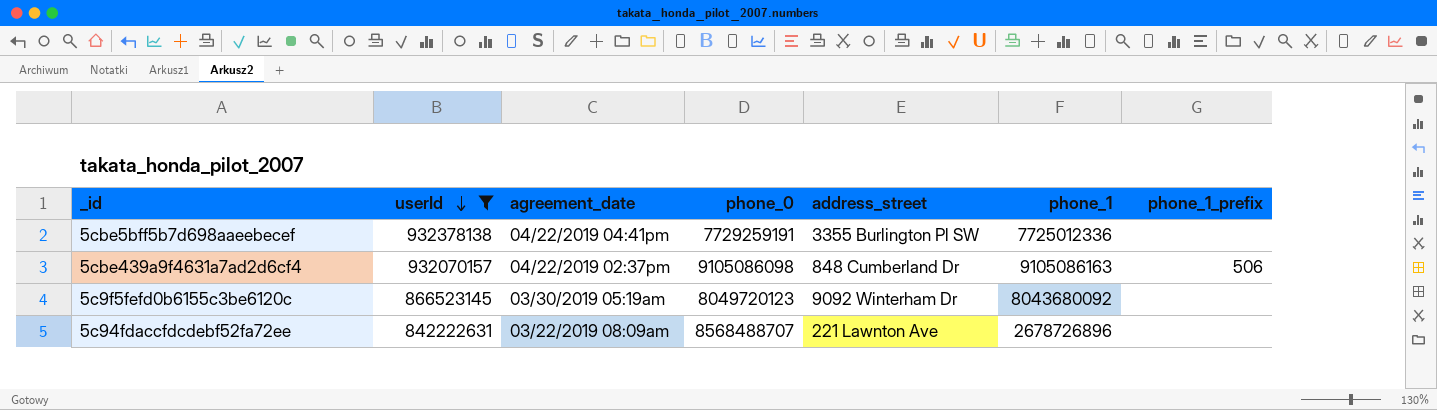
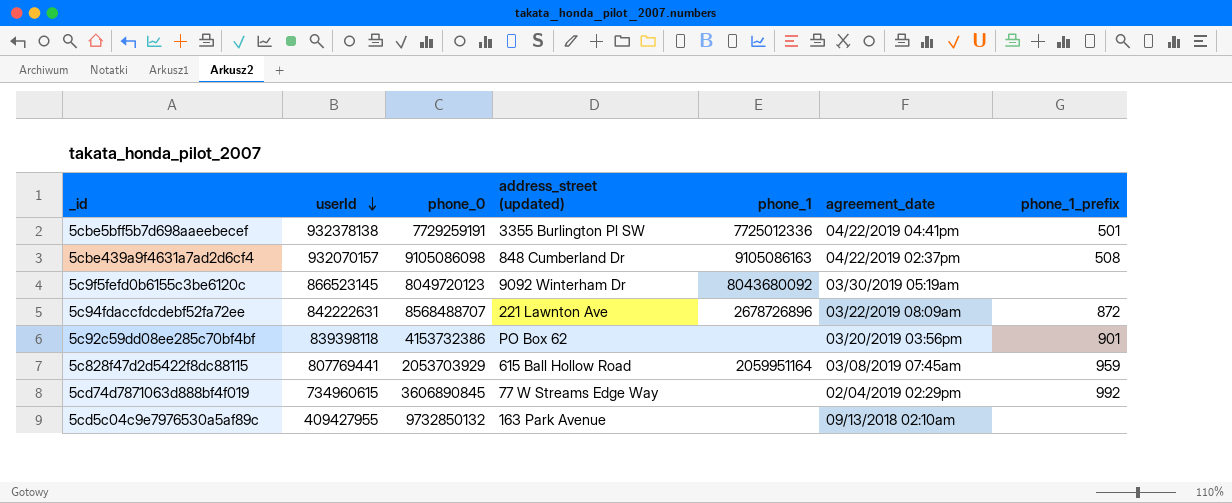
filter: userId >= 842222631 -> none
column name: address_street -> address_street (updated)
column agreement_date | position: 3 -> 6
5cbe5bff5b7d698aaeebecef | phone_1_prefix: none -> 501
5cbe439a9f4631a7ad2d6cf4 | phone_1_prefix: 506 -> 508
5c94fdaccfdcdebf52fa72ee | phone_1_prefix: none -> 872

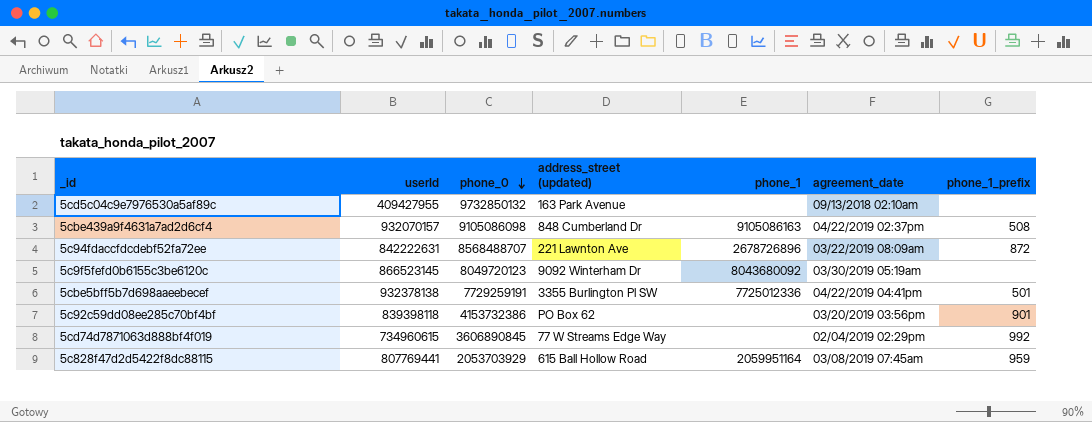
row order: userId descending -> phone_0 descending

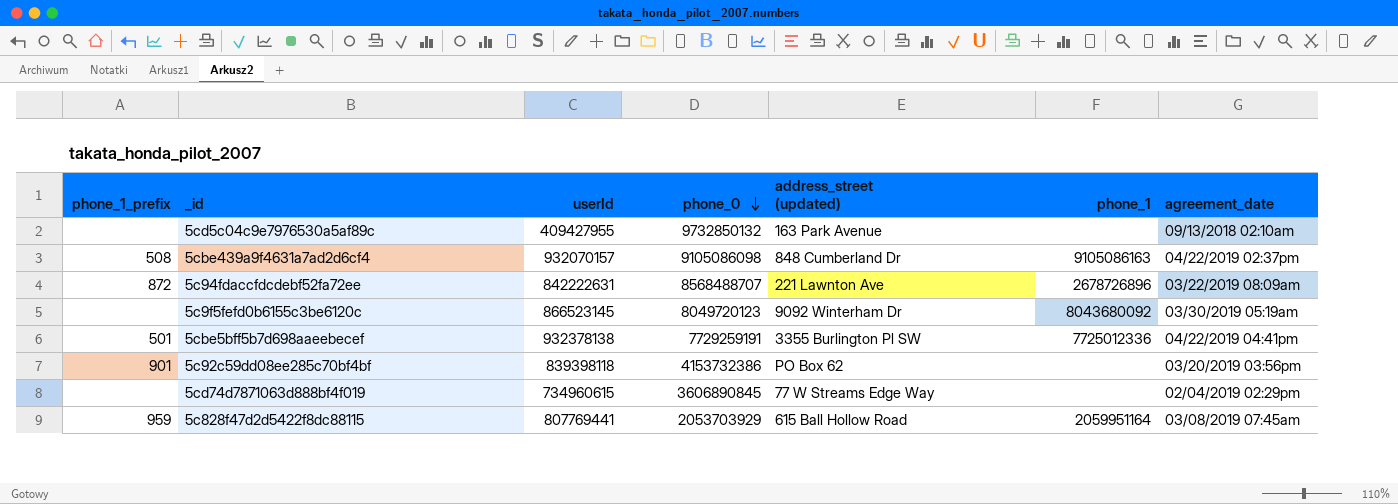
column phone_1_prefix | position: 7 -> 1
5cd74d7871063d888bf4f019 | phone_1_prefix: 992 -> none

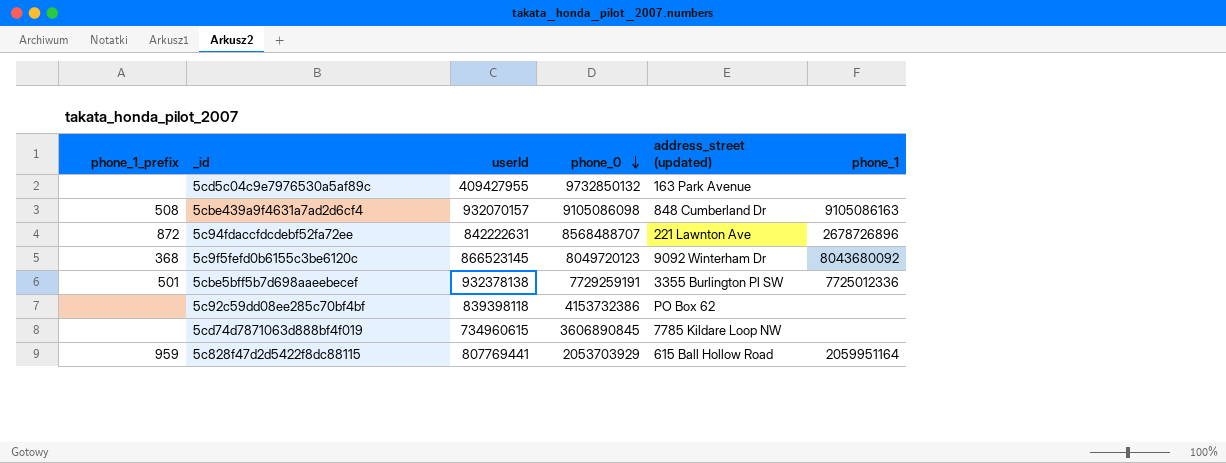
column agreement_date | position: 7 -> none
5c9f5fefd0b6155c3be6120c | phone_1_prefix: none -> 368
5c92c59dd08ee285c70bf4bf | phone_1_prefix: 901 -> none
5cd74d7871063d888bf4f019 | address_street (updated): 77 W Streams Edge Way -> 7785 Kildare Loop NW

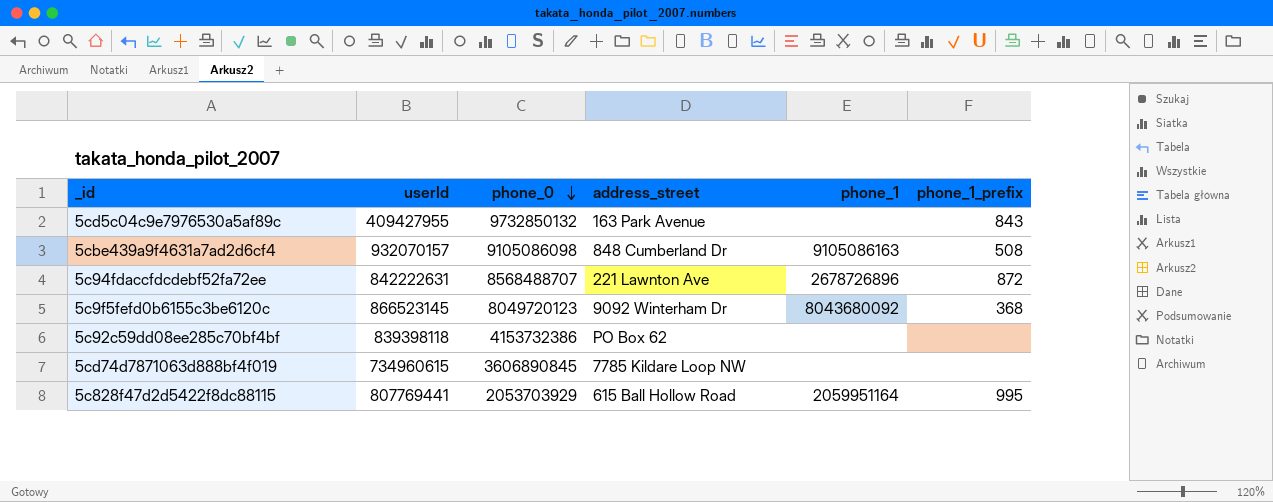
column name: address_street (updated) -> address_street
column phone_1_prefix | position: 1 -> 6
row 5cbe5bff5b7d698aaeebecef: 501 | 932378138 | 7729259191 | 3355 Burlington Pl SW | 7725012336 -> none
5cd5c04c9e7976530a5af89c | phone_1_prefix: none -> 843
5c828f47d2d5422f8dc88115 | phone_1_prefix: 959 -> 995

